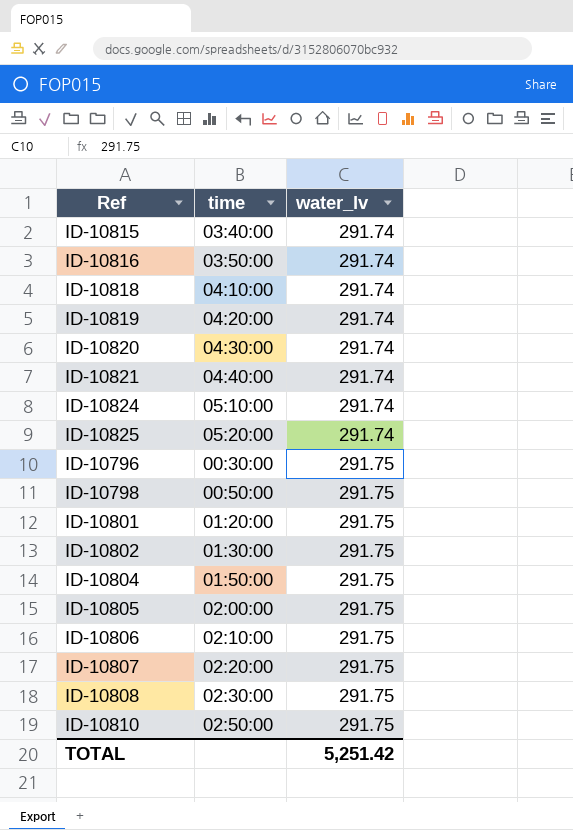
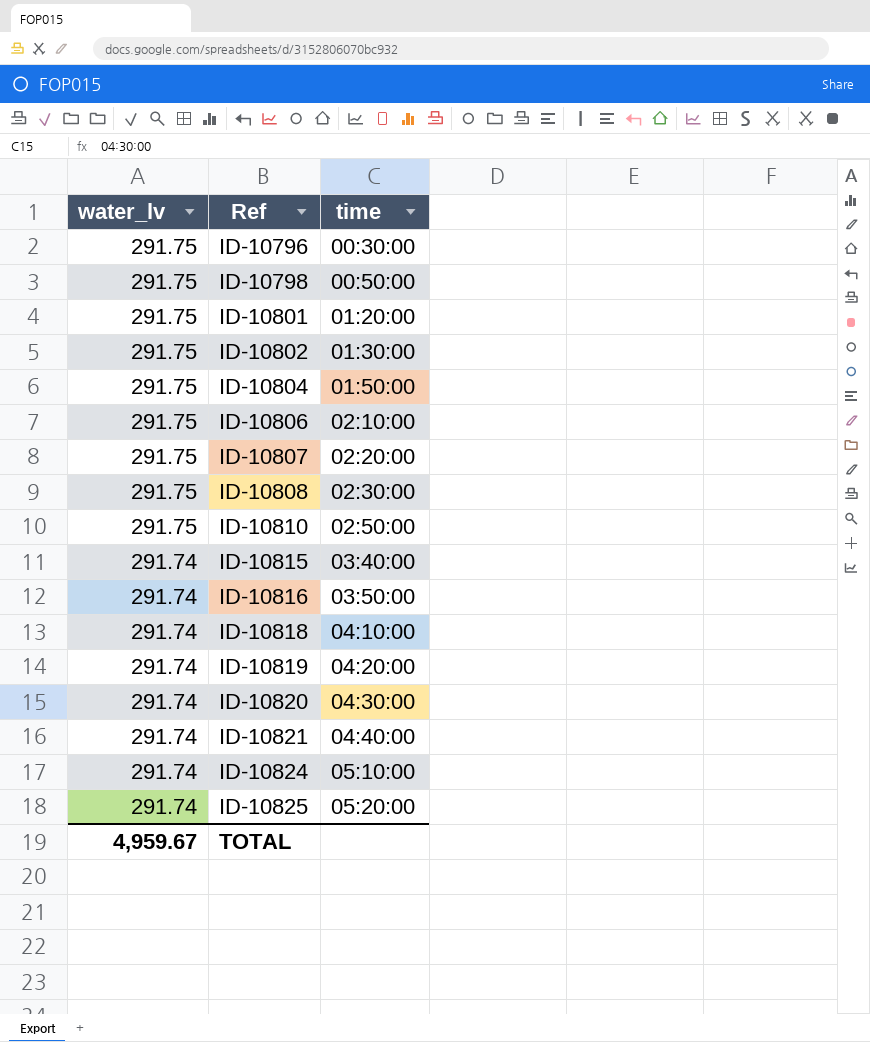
row order: water_lv ascending -> water_lv descending
column water_lv | position: 3 -> 1
row ID-10805: 02:00:00 | 291.75 -> none
TOTAL | water_lv: 5,251.42 -> 4,959.67

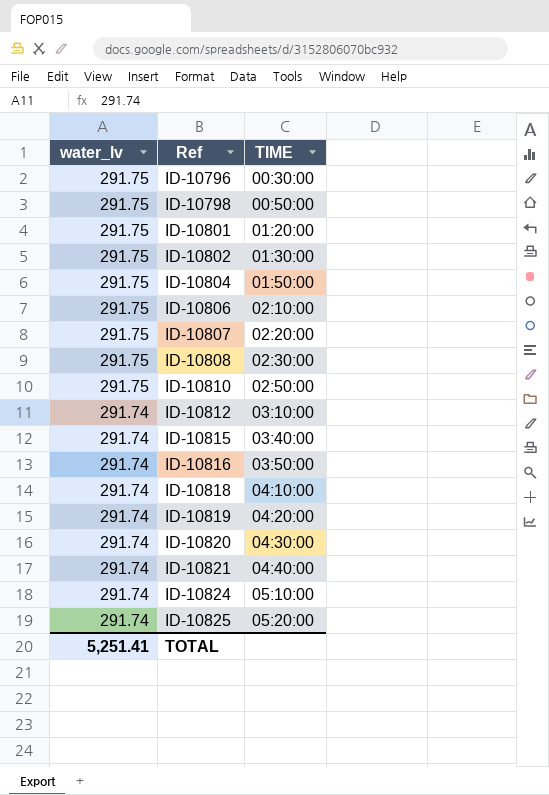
column name: time -> TIME
row ID-10812: none -> 291.74 | 03:10:00
TOTAL | water_lv: 4,959.67 -> 5,251.41

